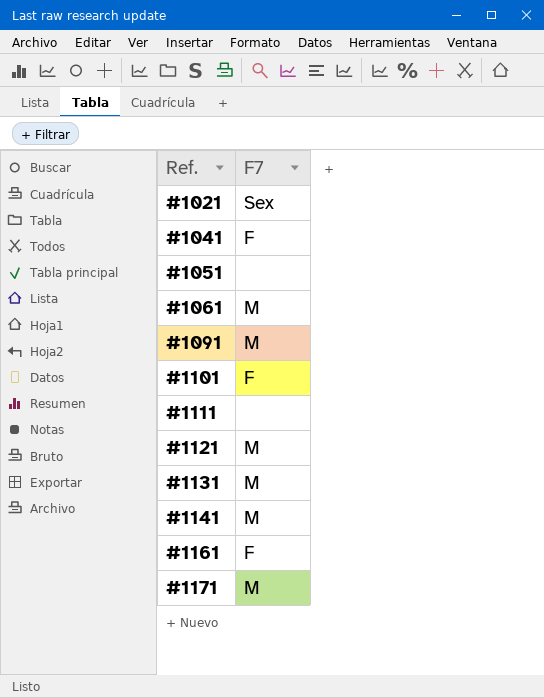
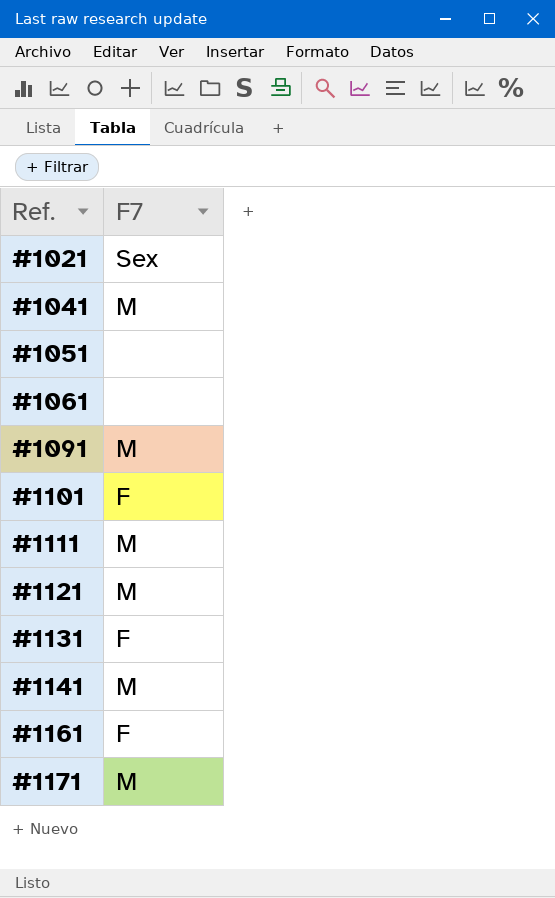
#1041 | F7: F -> M
#1061 | F7: M -> none
#1111 | F7: none -> M
#1131 | F7: M -> F

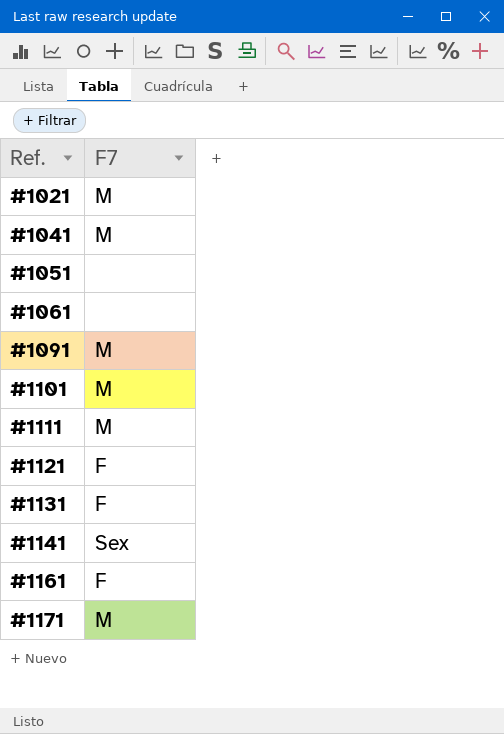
#1021 | F7: Sex -> M
#1101 | F7: F -> M
#1121 | F7: M -> F
#1141 | F7: M -> Sex

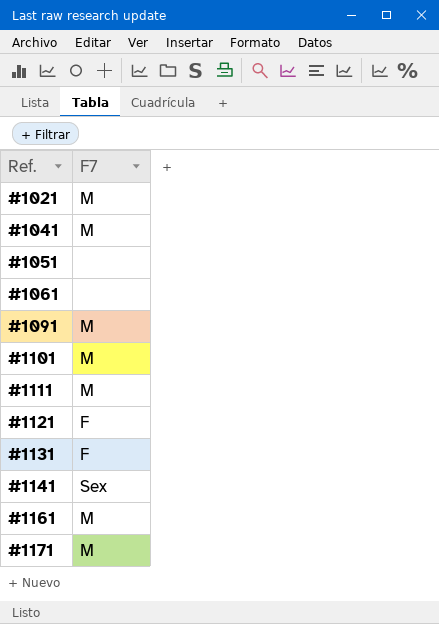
#1161 | F7: F -> M

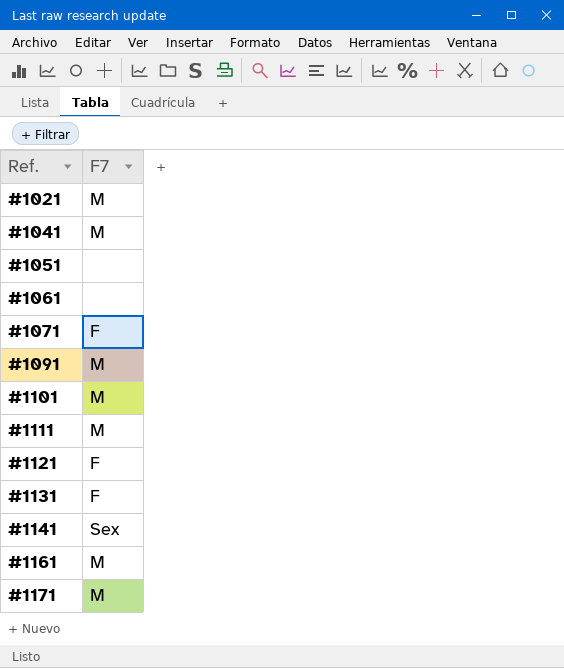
row #1071: none -> F

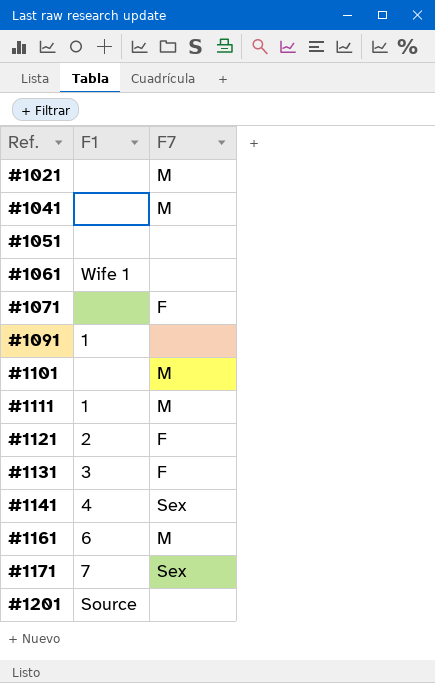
column F1 | position: none -> 2
#1091 | F7: M -> none
#1171 | F7: M -> Sex
row #1201: none -> Source | none

